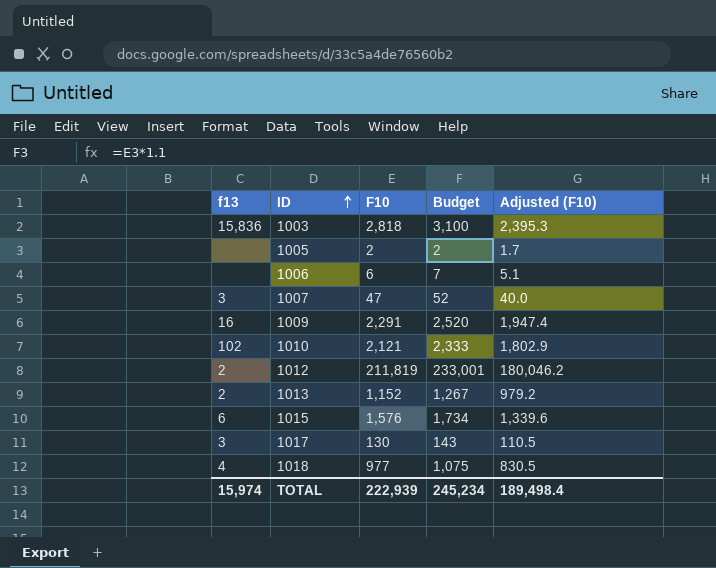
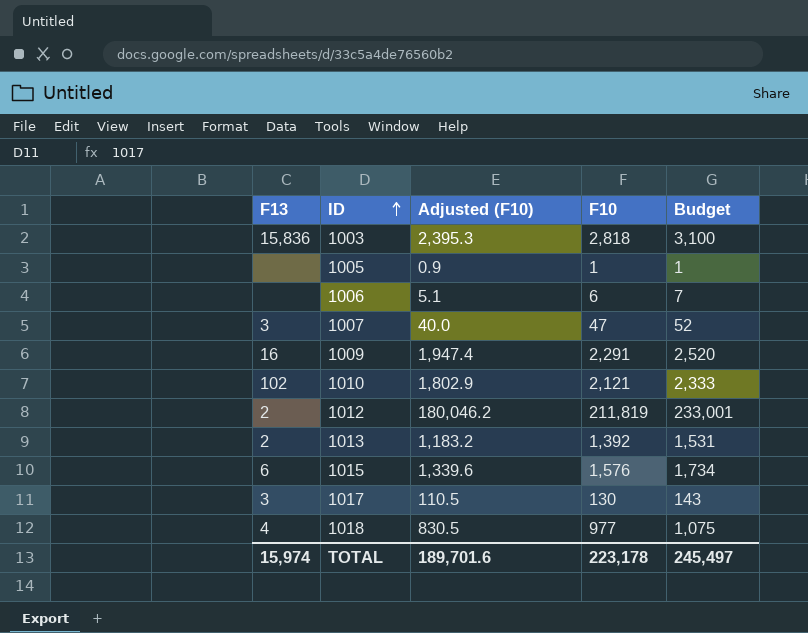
column name: f13 -> F13
column Adjusted (F10) | position: 5 -> 3
1005 | Adjusted (F10): 1.7 -> 0.9
1005 | F10: 2 -> 1
1005 | Budget: 2 -> 1
1013 | Adjusted (F10): 979.2 -> 1,183.2
1013 | F10: 1,152 -> 1,392
1013 | Budget: 1,267 -> 1,531
TOTAL | Adjusted (F10): 189,498.4 -> 189,701.6
TOTAL | F10: 222,939 -> 223,178
TOTAL | Budget: 245,234 -> 245,497

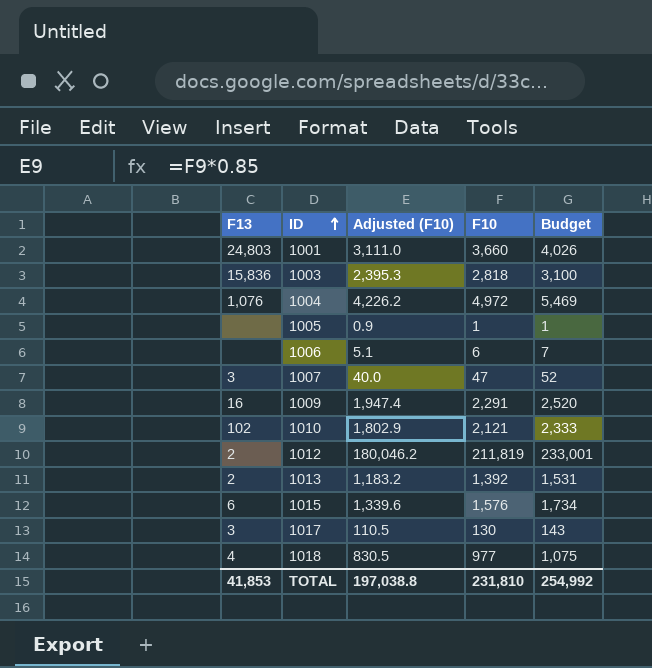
row 1001: none -> 24,803 | 3,111.0 | 3,660 | 4,026
row 1004: none -> 1,076 | 4,226.2 | 4,972 | 5,469
TOTAL | F13: 15,974 -> 41,853
TOTAL | Adjusted (F10): 189,701.6 -> 197,038.8
TOTAL | F10: 223,178 -> 231,810
TOTAL | Budget: 245,497 -> 254,992

